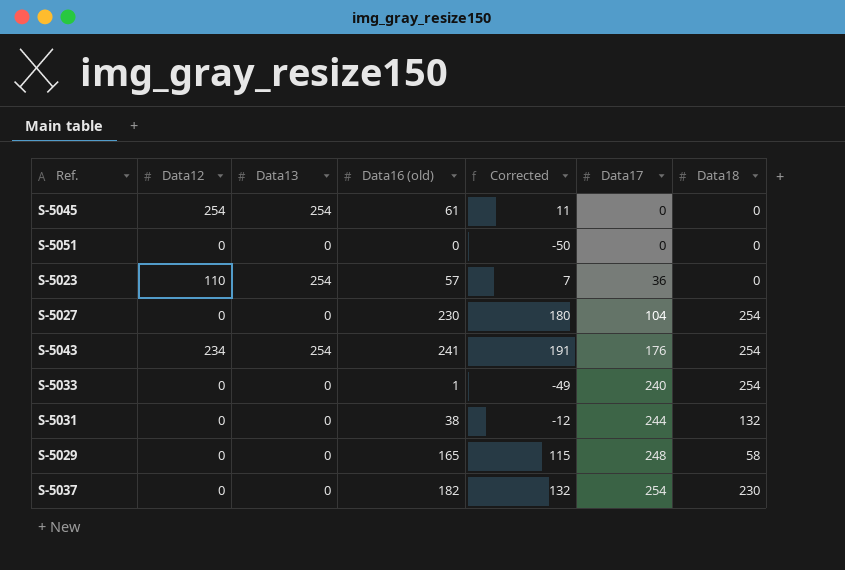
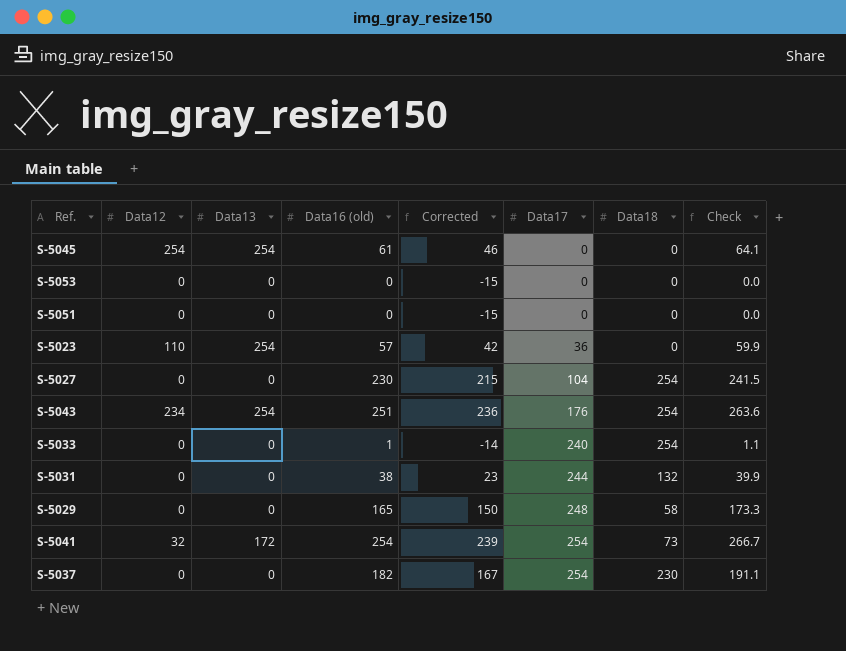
column Corrected | formula: [Data16 (old)] - 50 -> [Data16 (old)] - 15
column Check | formula: none -> [Data16 (old)] * 1.05
row S-5053: none -> 0 | 0 | 0 | -15 | 0 | 0 | 0.0
S-5043 | Data16 (old): 241 -> 251
row S-5041: none -> 32 | 172 | 254 | 239 | 254 | 73 | 266.7

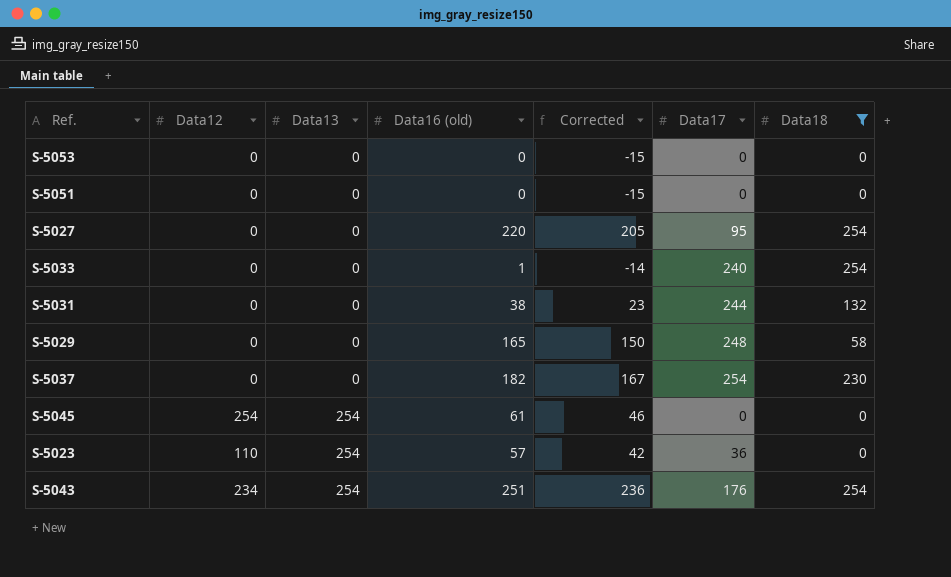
filter: none -> Data18 != 73
row order: Data17 ascending -> Data13 ascending
column Check | formula: [Data16 (old)] * 1.05 -> none
S-5027 | Data16 (old): 230 -> 220
S-5027 | Corrected: 215 -> 205
S-5027 | Data17: 104 -> 95

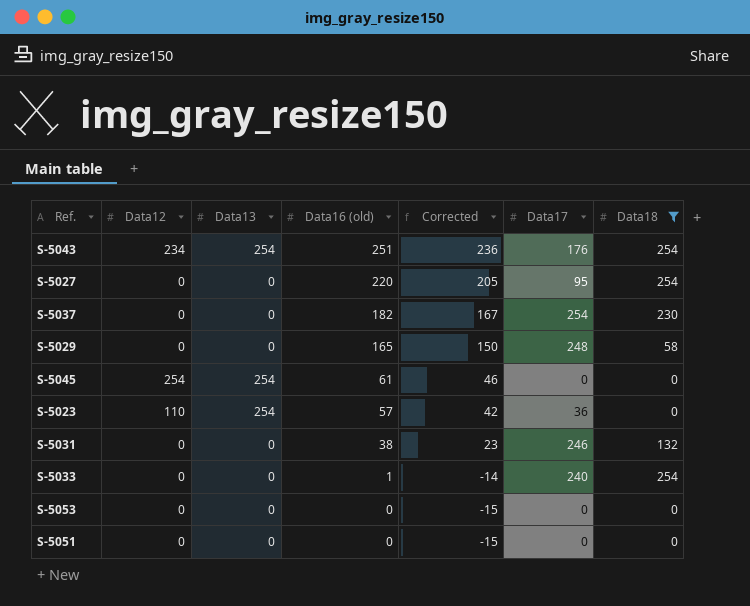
row order: Data13 ascending -> Data16 (old) descending
S-5031 | Data17: 244 -> 246

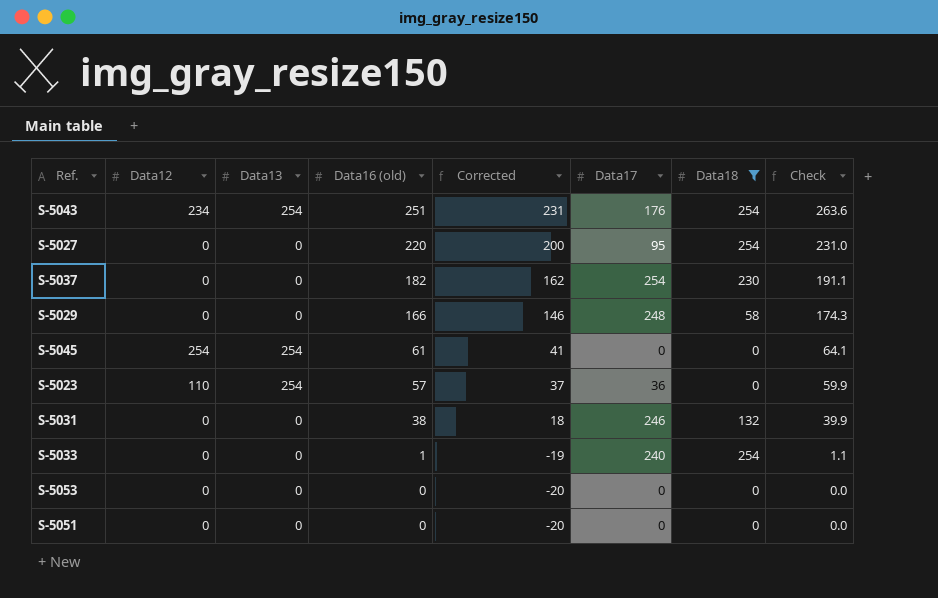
column Corrected | formula: [Data16 (old)] - 15 -> [Data16 (old)] - 20
column Check | formula: none -> [Data16 (old)] * 1.05
S-5029 | Data16 (old): 165 -> 166

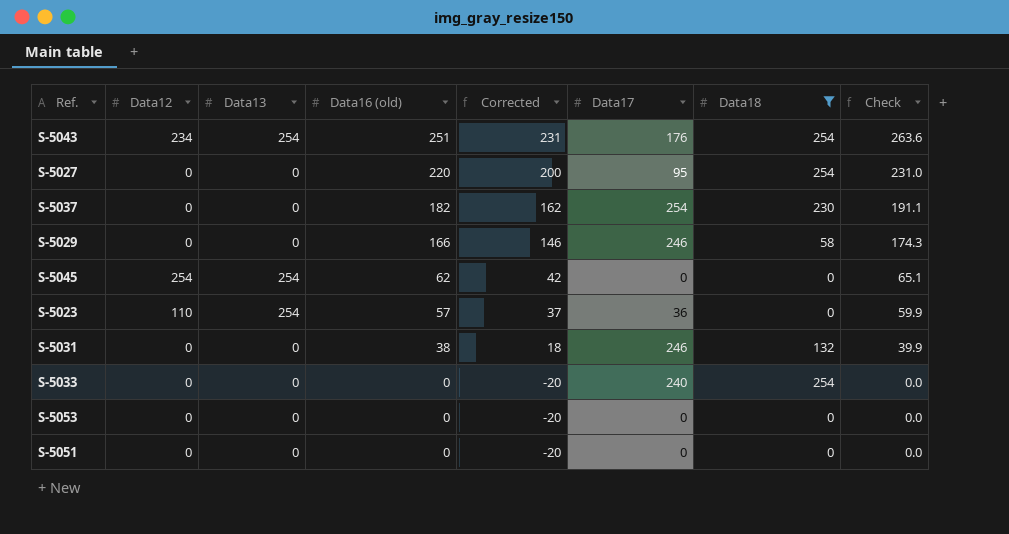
S-5029 | Data17: 248 -> 246
S-5045 | Data16 (old): 61 -> 62
S-5045 | Corrected: 41 -> 42
S-5045 | Check: 64.1 -> 65.1
S-5033 | Data16 (old): 1 -> 0
S-5033 | Corrected: -19 -> -20
S-5033 | Check: 1.1 -> 0.0

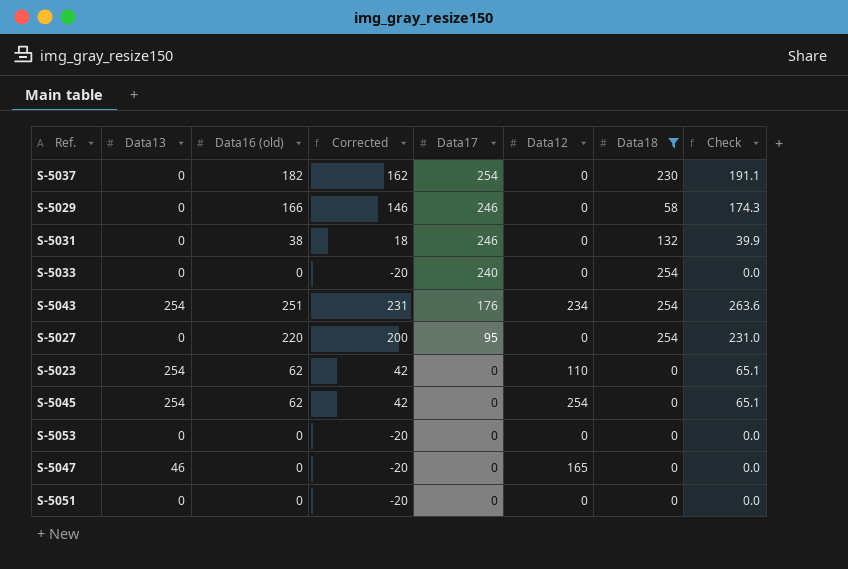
row order: Data16 (old) descending -> Data17 descending
column Data12 | position: 2 -> 6
S-5023 | Data16 (old): 57 -> 62
S-5023 | Corrected: 37 -> 42
S-5023 | Data17: 36 -> 0
S-5023 | Check: 59.9 -> 65.1
row S-5047: none -> 46 | 0 | -20 | 0 | 165 | 0 | 0.0

